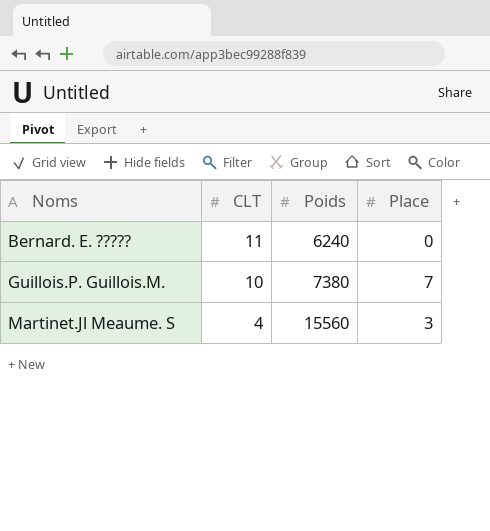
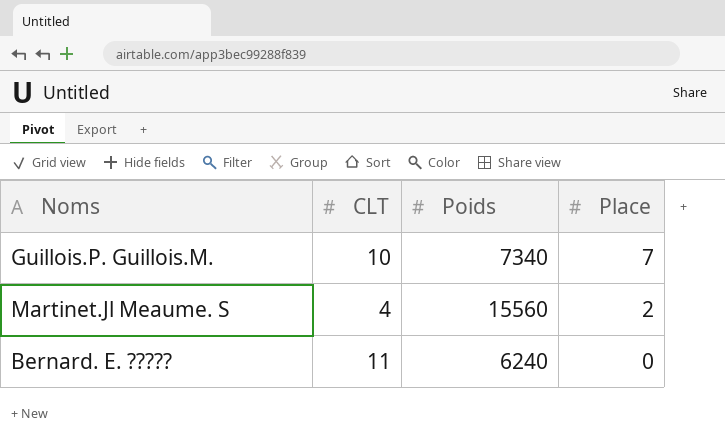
row order: Noms ascending -> Place descending
Guillois.P. Guillois.M. | Poids: 7380 -> 7340
Martinet.Jl Meaume. S | Place: 3 -> 2

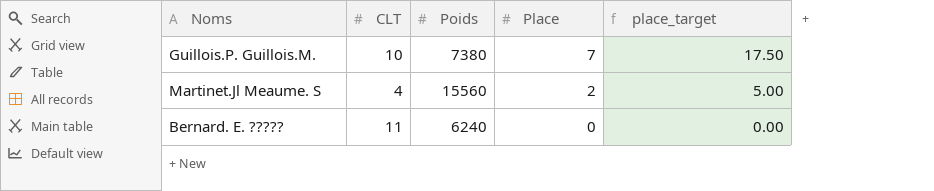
column place_target | formula: none -> [Place] * 2.5
Guillois.P. Guillois.M. | Poids: 7340 -> 7380

